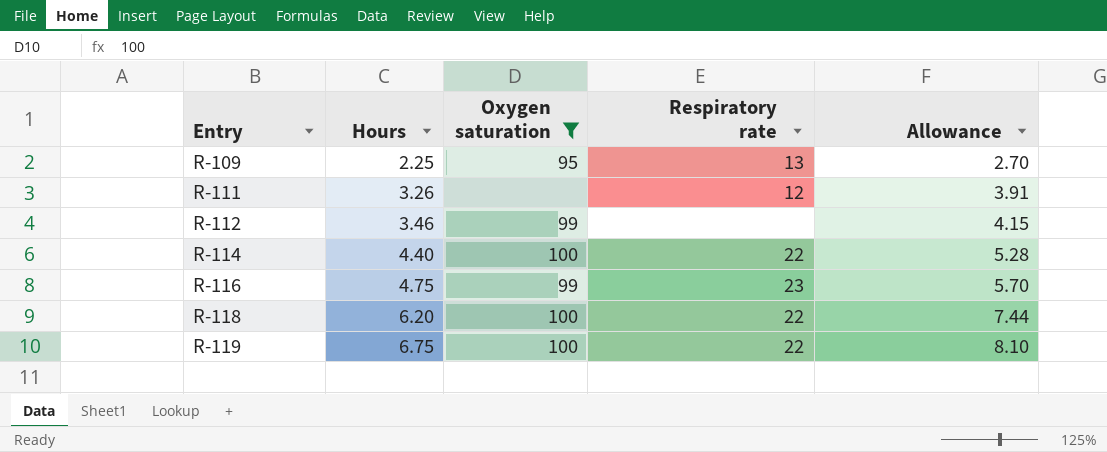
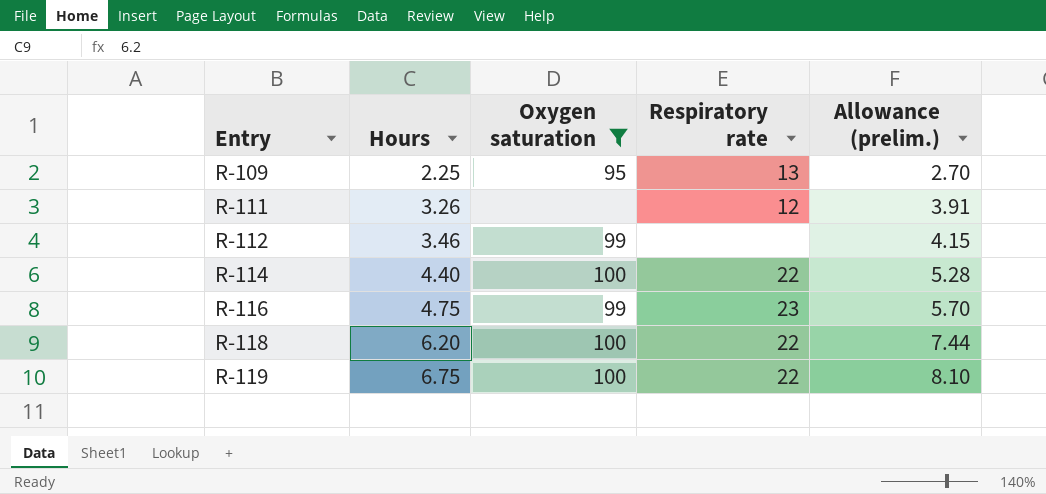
column name: Allowance -> Allowance (prelim.)

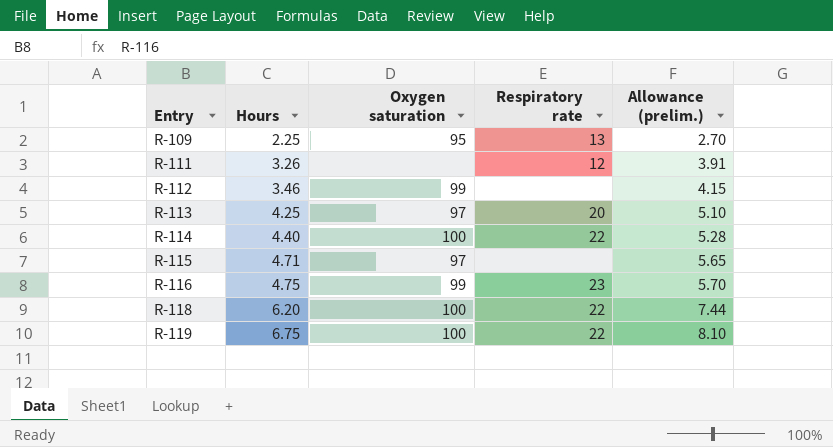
filter: Oxygen saturation != 97 -> none

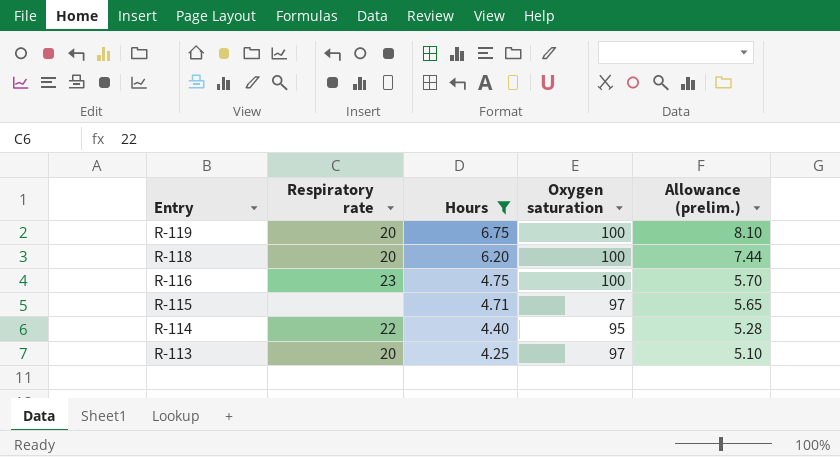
filter: none -> Hours >= 4.25
row order: Entry ascending -> Entry descending
column Respiratory rate | position: 4 -> 2
R-119 | Respiratory rate: 22 -> 20
R-118 | Respiratory rate: 22 -> 20
R-116 | Oxygen saturation: 99 -> 100
R-114 | Oxygen saturation: 100 -> 95

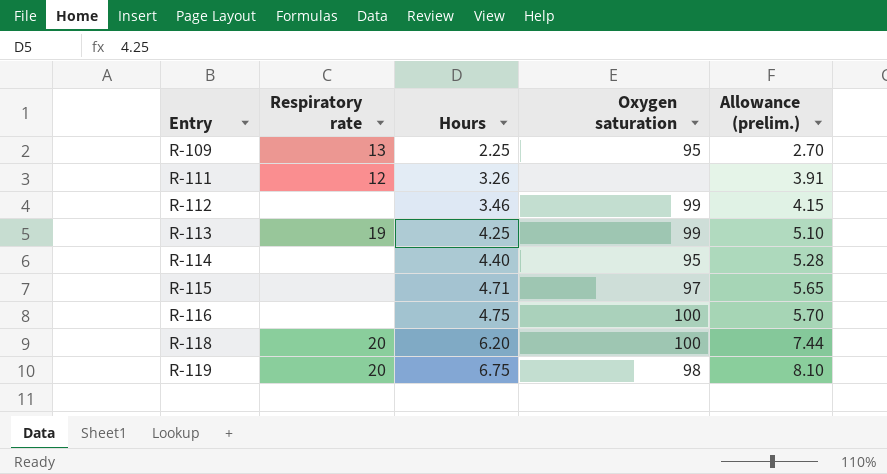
filter: Hours >= 4.25 -> none
row order: Entry descending -> Entry ascending
R-113 | Respiratory rate: 20 -> 19
R-113 | Oxygen saturation: 97 -> 99
R-114 | Respiratory rate: 22 -> none
R-116 | Respiratory rate: 23 -> none
R-119 | Oxygen saturation: 100 -> 98

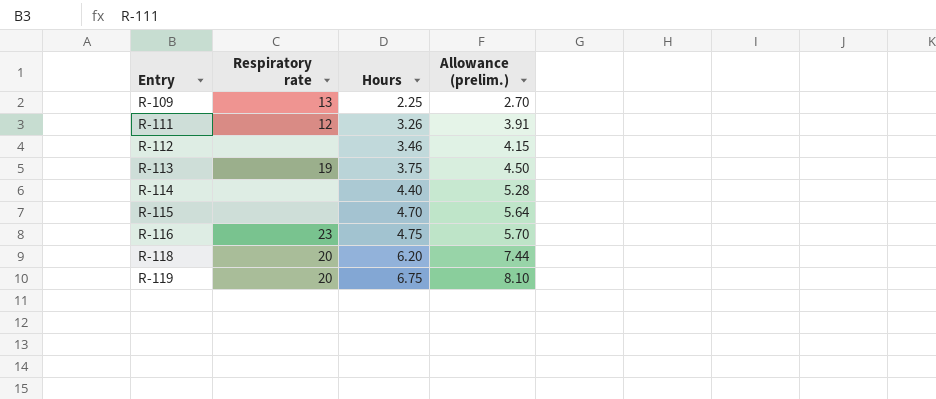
column Oxygen saturation | position: 4 -> none
R-113 | Hours: 4.25 -> 3.75
R-113 | Allowance (prelim.): 5.10 -> 4.50
R-115 | Hours: 4.71 -> 4.70
R-115 | Allowance (prelim.): 5.65 -> 5.64
R-116 | Respiratory rate: none -> 23

